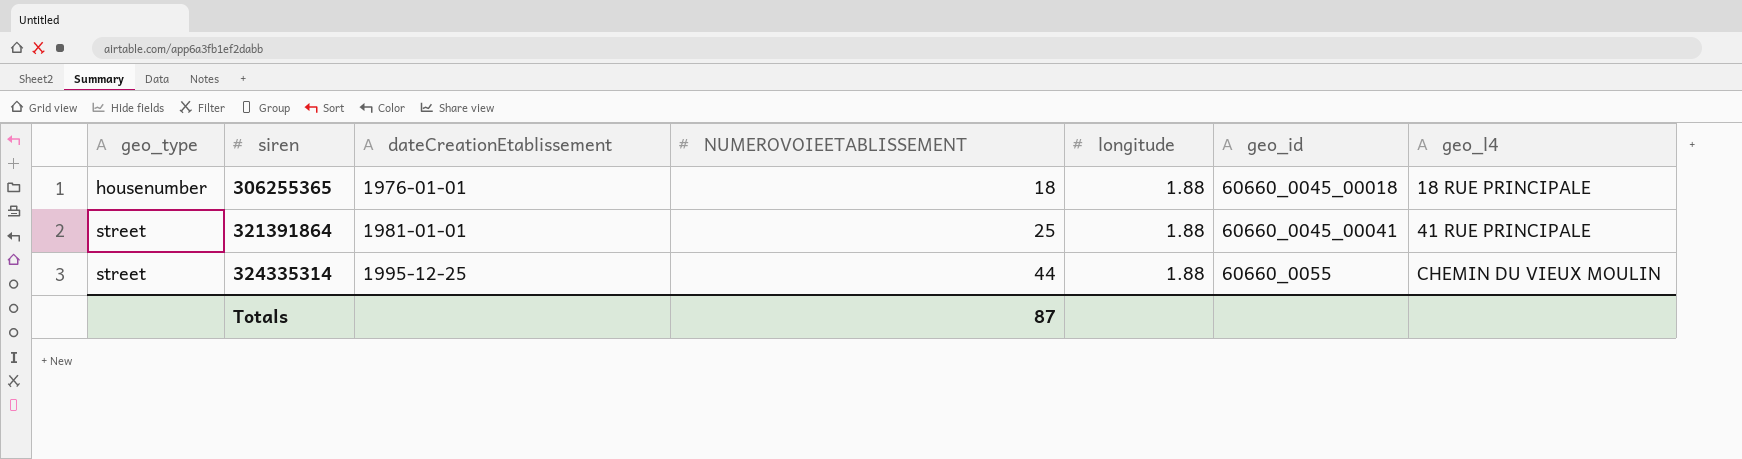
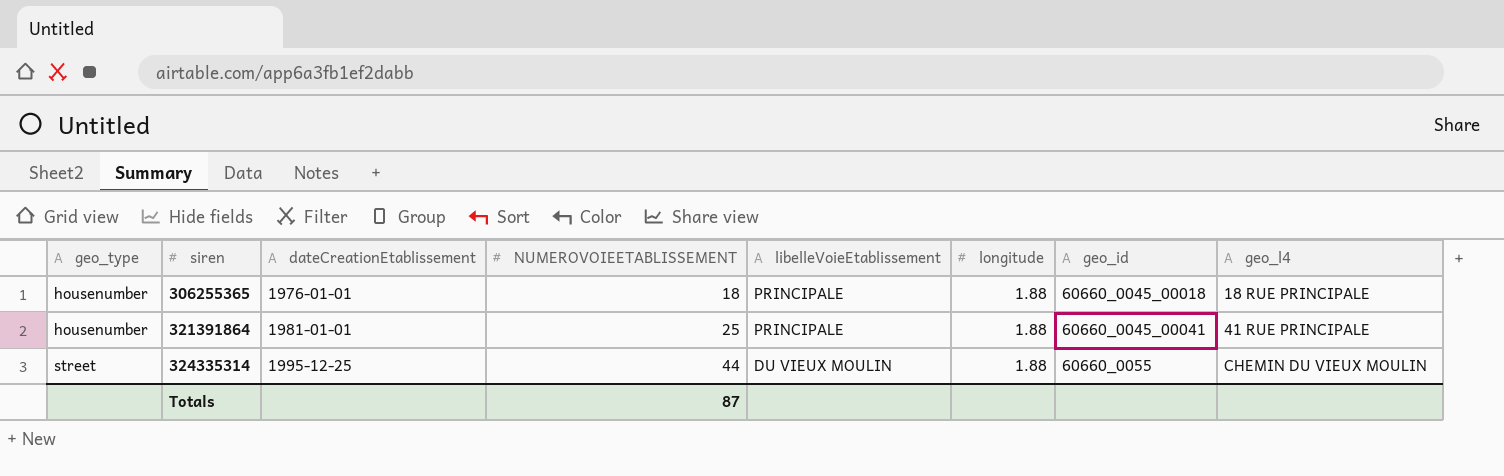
column libelleVoieEtablissement | position: none -> 5
321391864 | geo_type: street -> housenumber

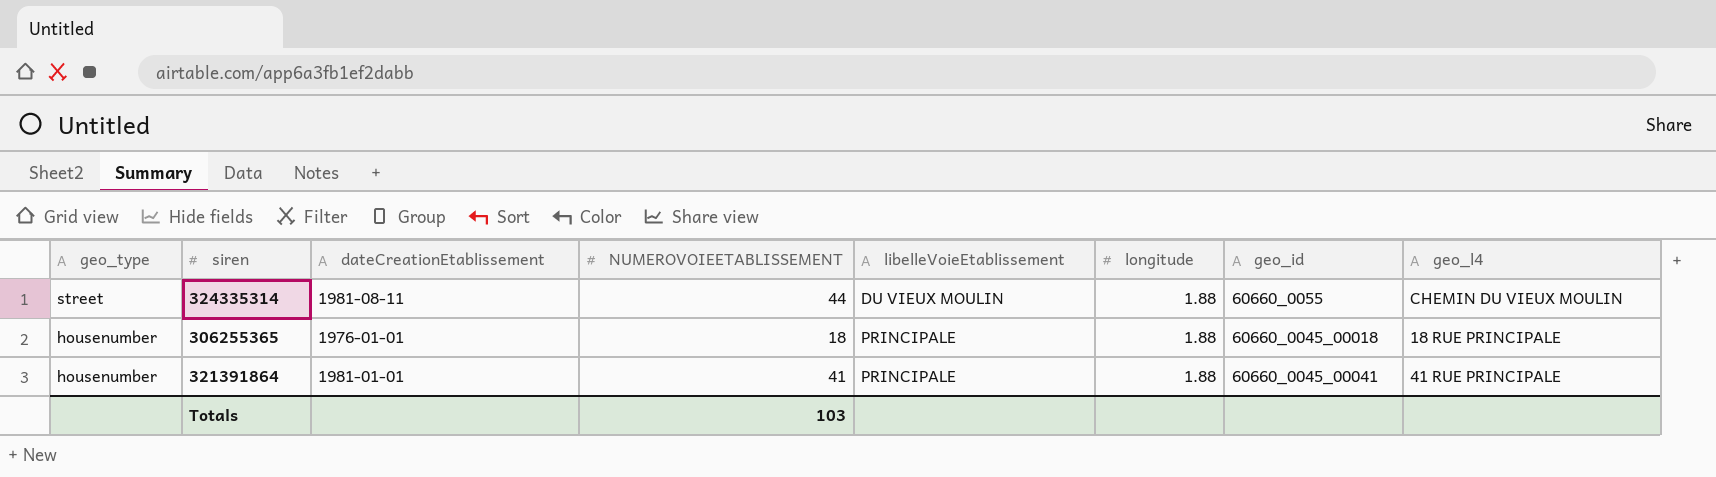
row order: geo_type ascending -> geo_type descending
324335314 | dateCreationEtablissement: 1995-12-25 -> 1981-08-11
321391864 | NUMEROVOIEETABLISSEMENT: 25 -> 41
Totals | NUMEROVOIEETABLISSEMENT: 87 -> 103

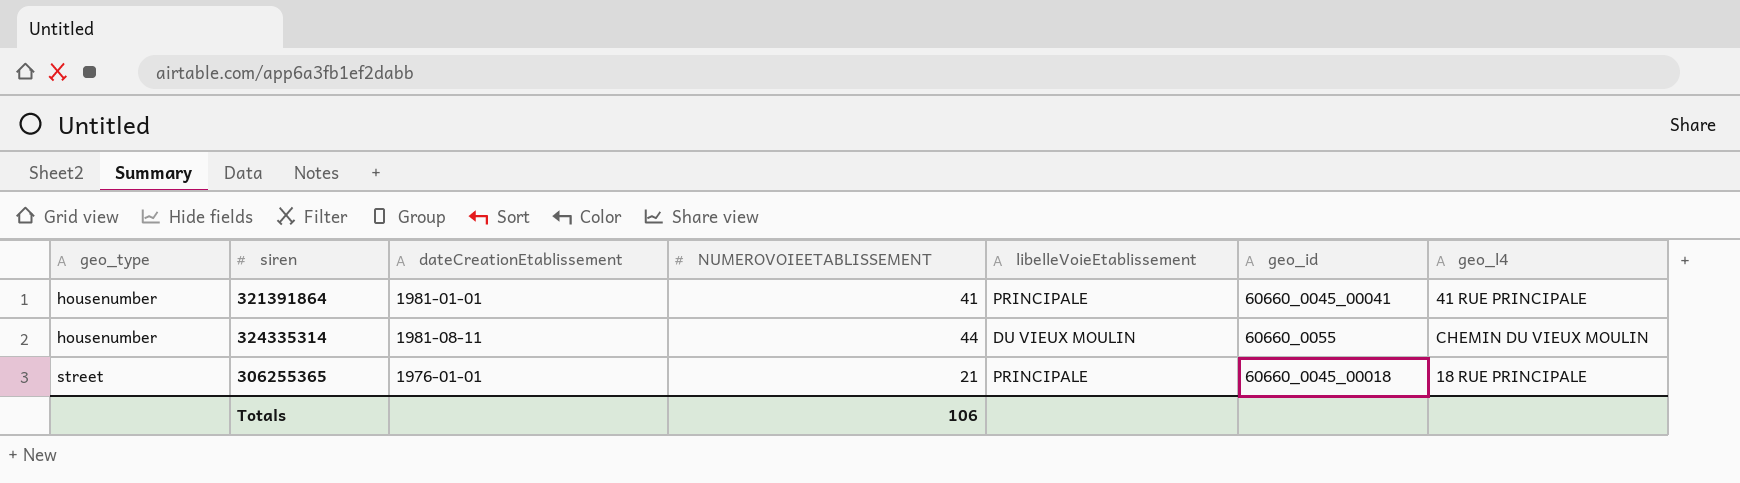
row order: geo_type descending -> geo_type ascending
column longitude | position: 6 -> none
324335314 | geo_type: street -> housenumber
306255365 | geo_type: housenumber -> street
306255365 | NUMEROVOIEETABLISSEMENT: 18 -> 21
Totals | NUMEROVOIEETABLISSEMENT: 103 -> 106

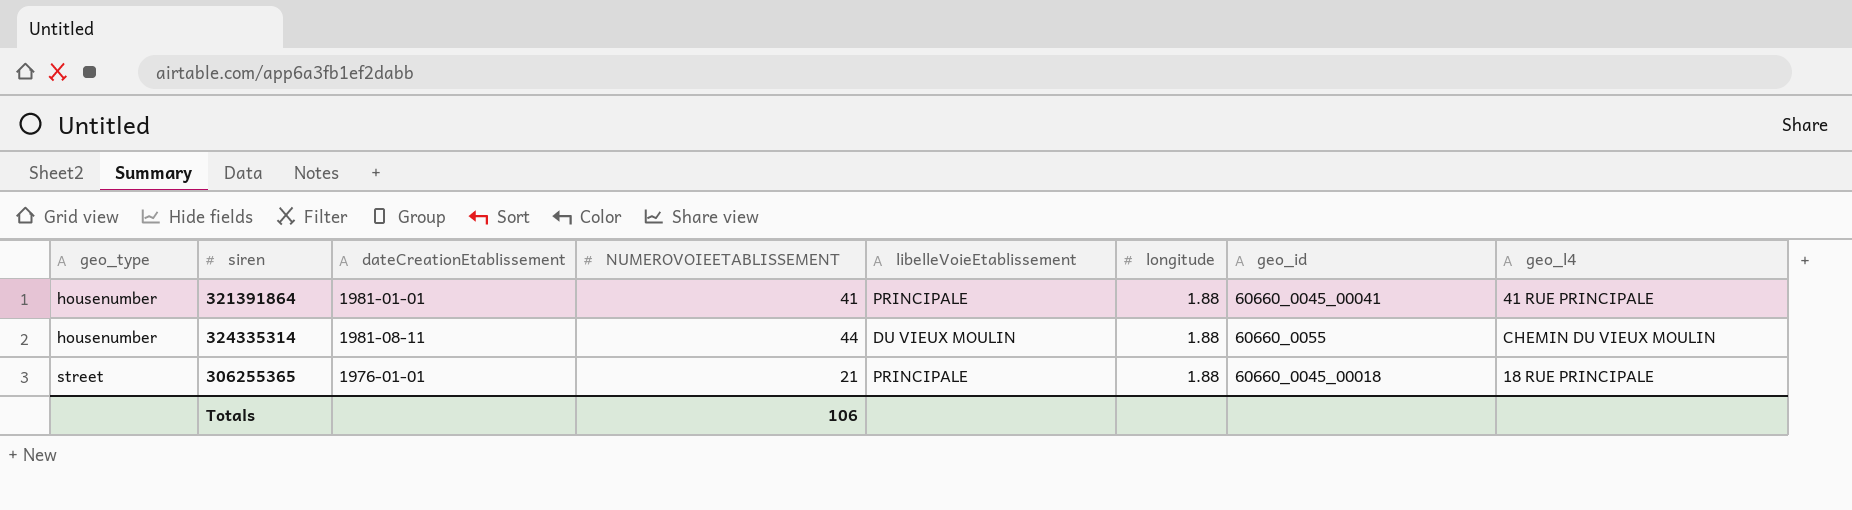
column longitude | position: none -> 6

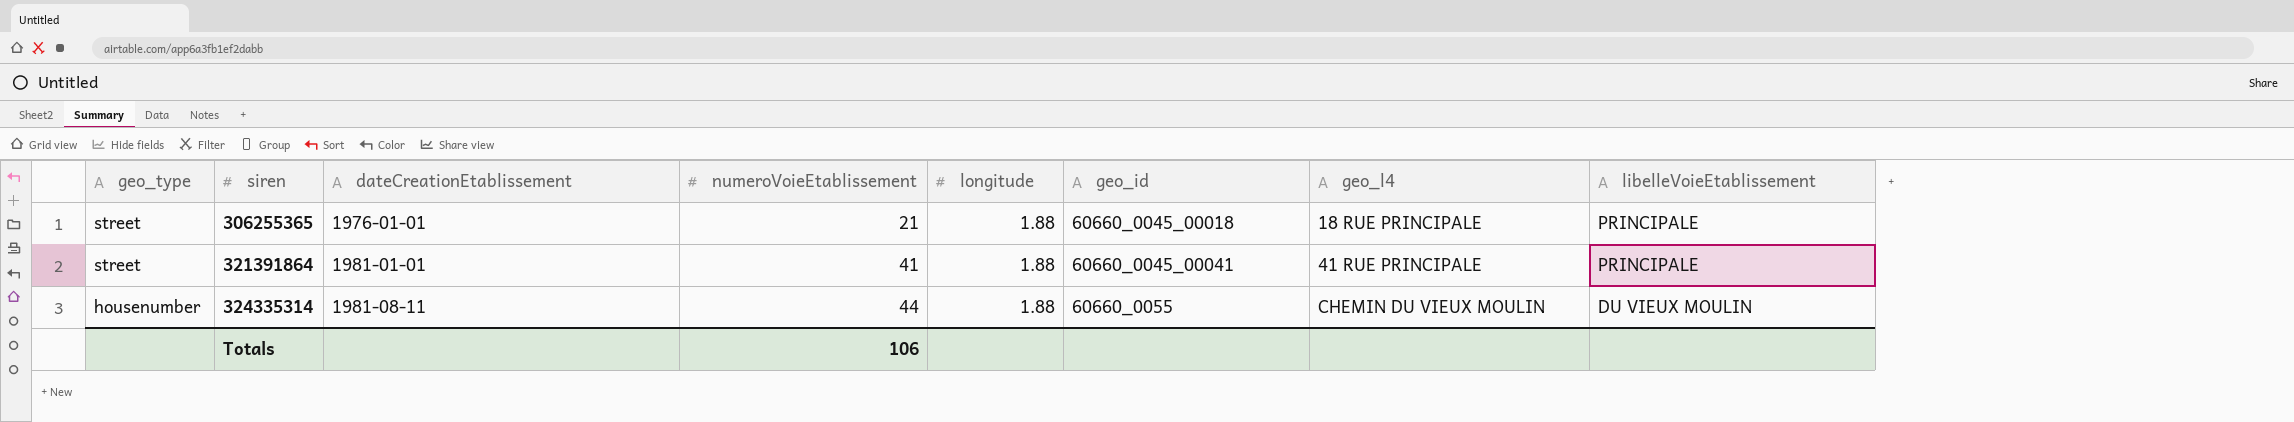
row order: geo_type ascending -> geo_type descending
column name: NUMEROVOIEETABLISSEMENT -> numeroVoieEtablissement
column libelleVoieEtablissement | position: 5 -> 8
321391864 | geo_type: housenumber -> street

